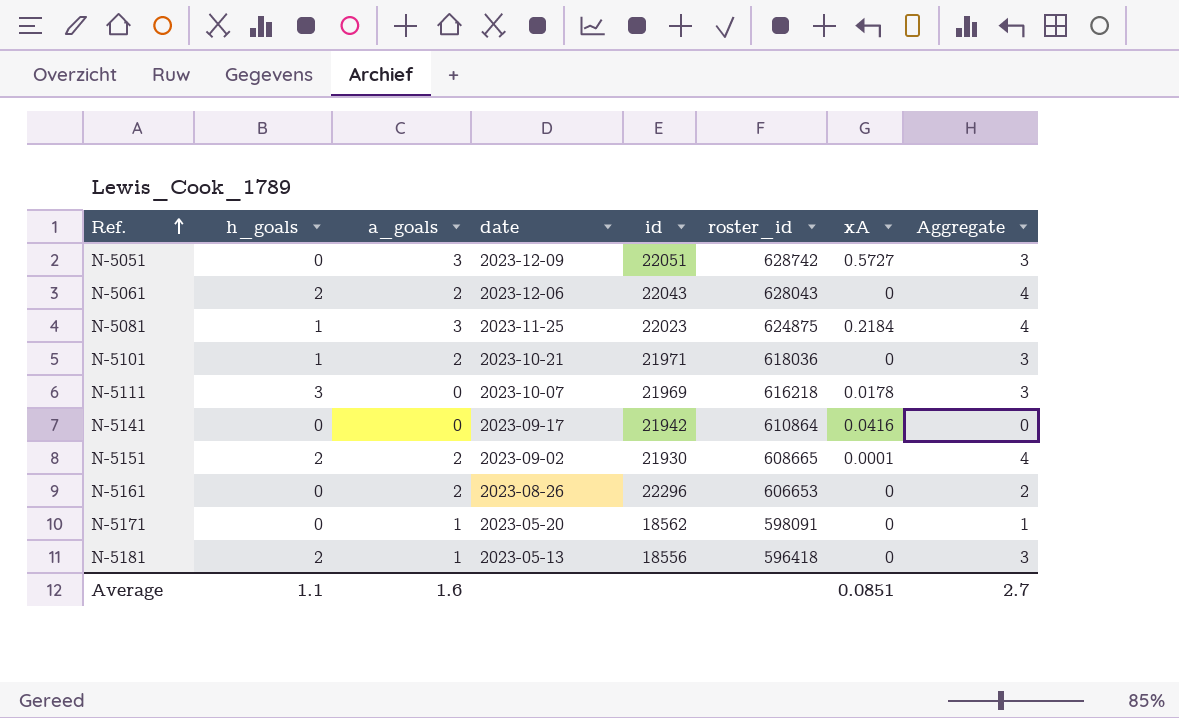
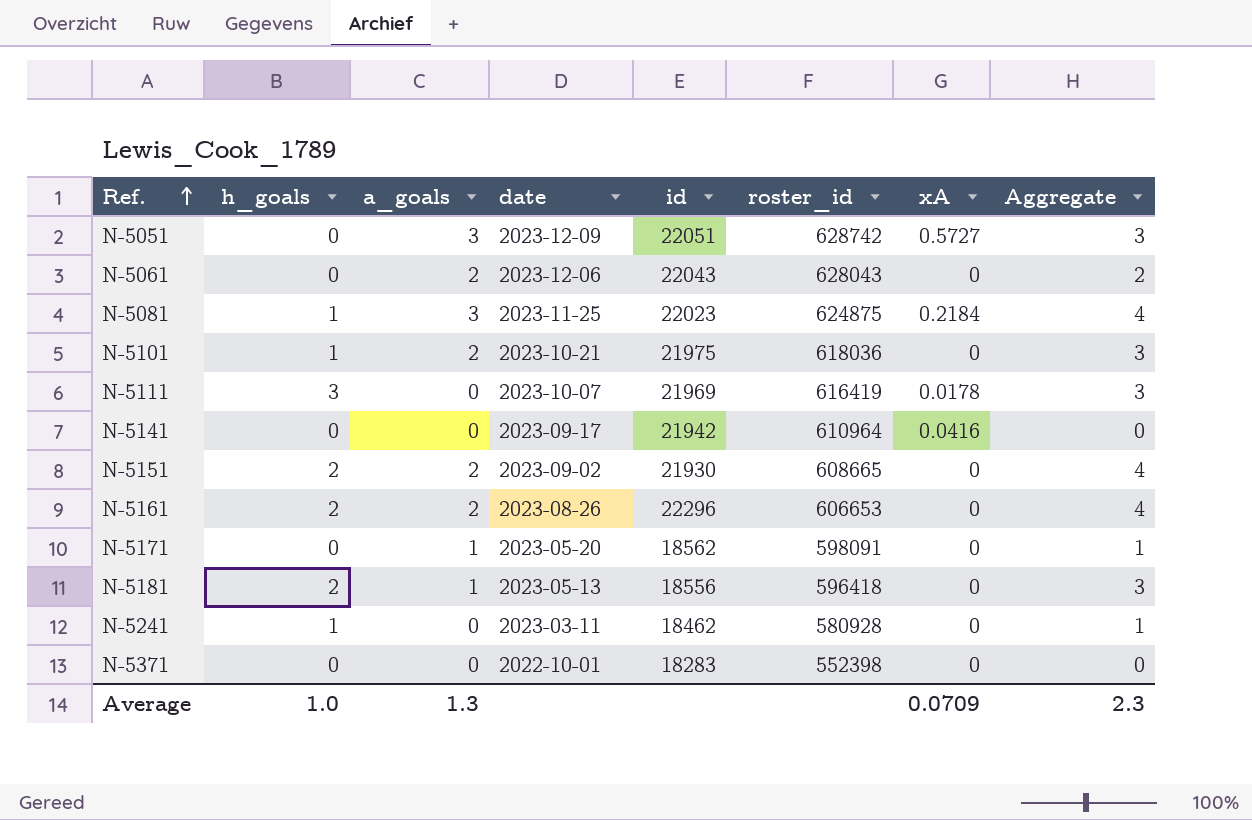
N-5061 | h_goals: 2 -> 0
N-5061 | Aggregate: 4 -> 2
N-5101 | id: 21971 -> 21975
N-5111 | roster_id: 616218 -> 616419
N-5141 | roster_id: 610864 -> 610964
N-5151 | xA: 0.0001 -> 0
N-5161 | h_goals: 0 -> 2
N-5161 | Aggregate: 2 -> 4
row N-5241: none -> 1 | 0 | 2023-03-11 | 18462 | 580928 | 0 | 1
row N-5371: none -> 0 | 0 | 2022-10-01 | 18283 | 552398 | 0 | 0
Average | h_goals: 1.1 -> 1.0
Average | a_goals: 1.6 -> 1.3
Average | xA: 0.0851 -> 0.0709
Average | Aggregate: 2.7 -> 2.3

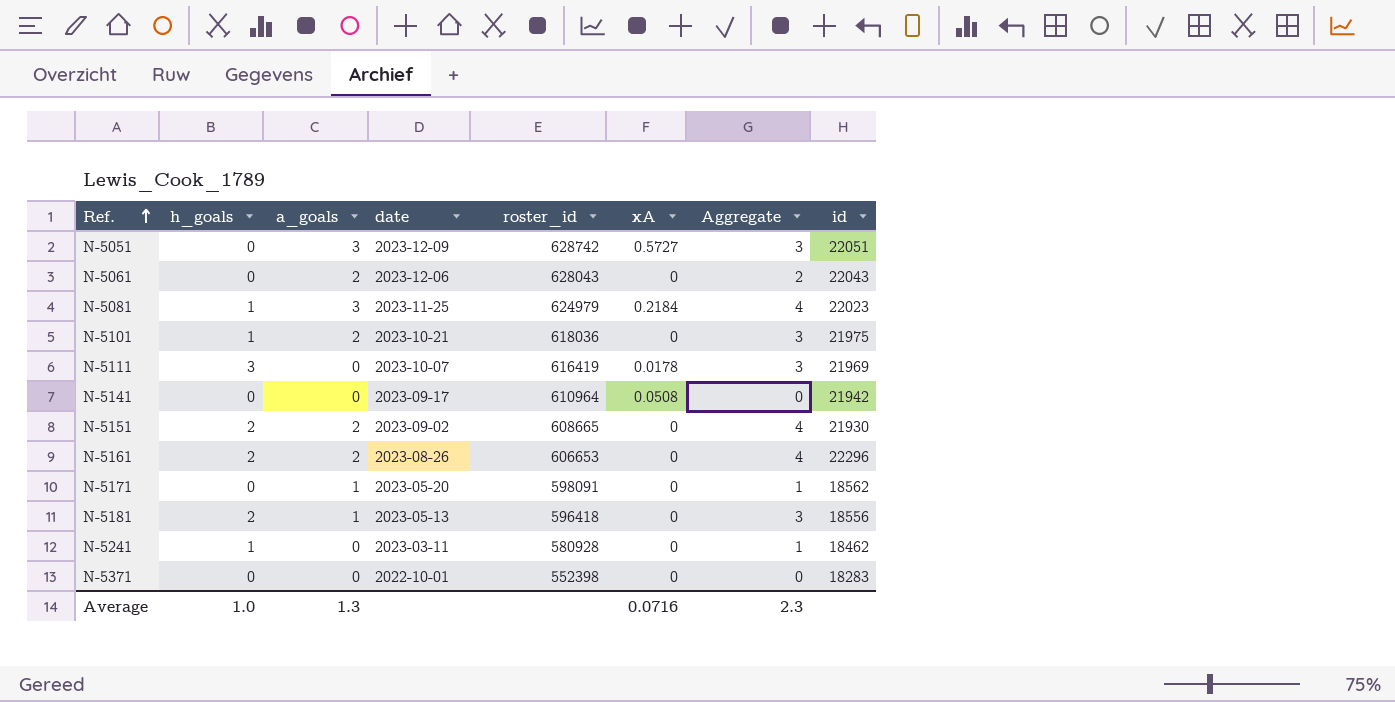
column id | position: 5 -> 8
N-5081 | roster_id: 624875 -> 624979
N-5141 | xA: 0.0416 -> 0.0508
Average | xA: 0.0709 -> 0.0716

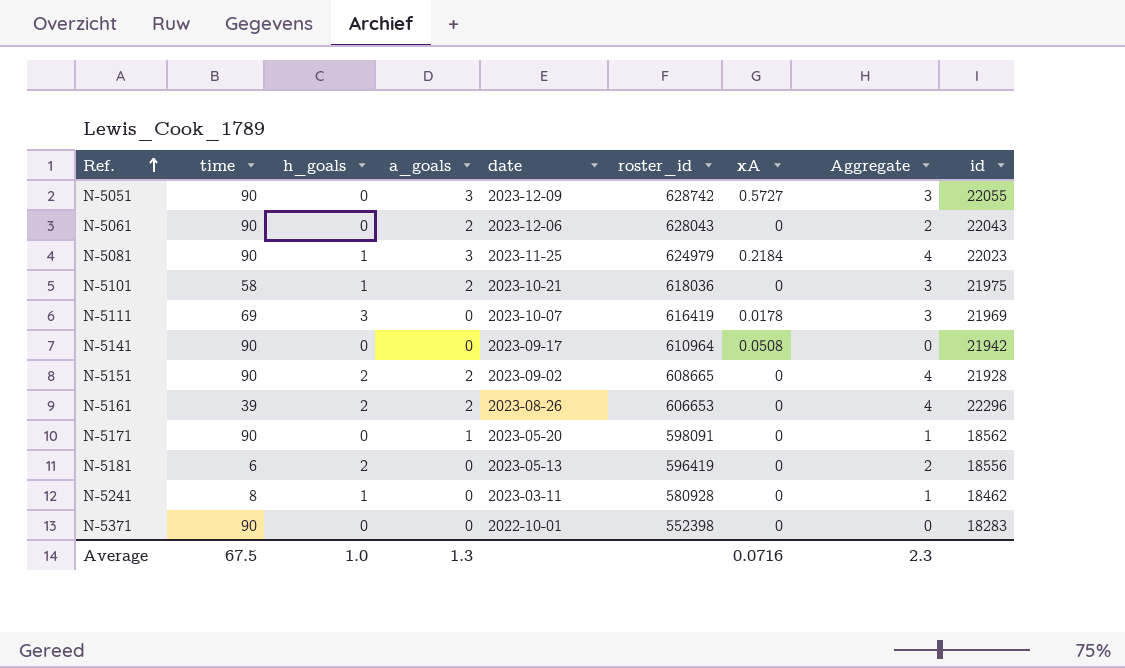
column time | position: none -> 2
N-5051 | id: 22051 -> 22055
N-5151 | id: 21930 -> 21928
N-5181 | a_goals: 1 -> 0
N-5181 | roster_id: 596418 -> 596419
N-5181 | Aggregate: 3 -> 2

